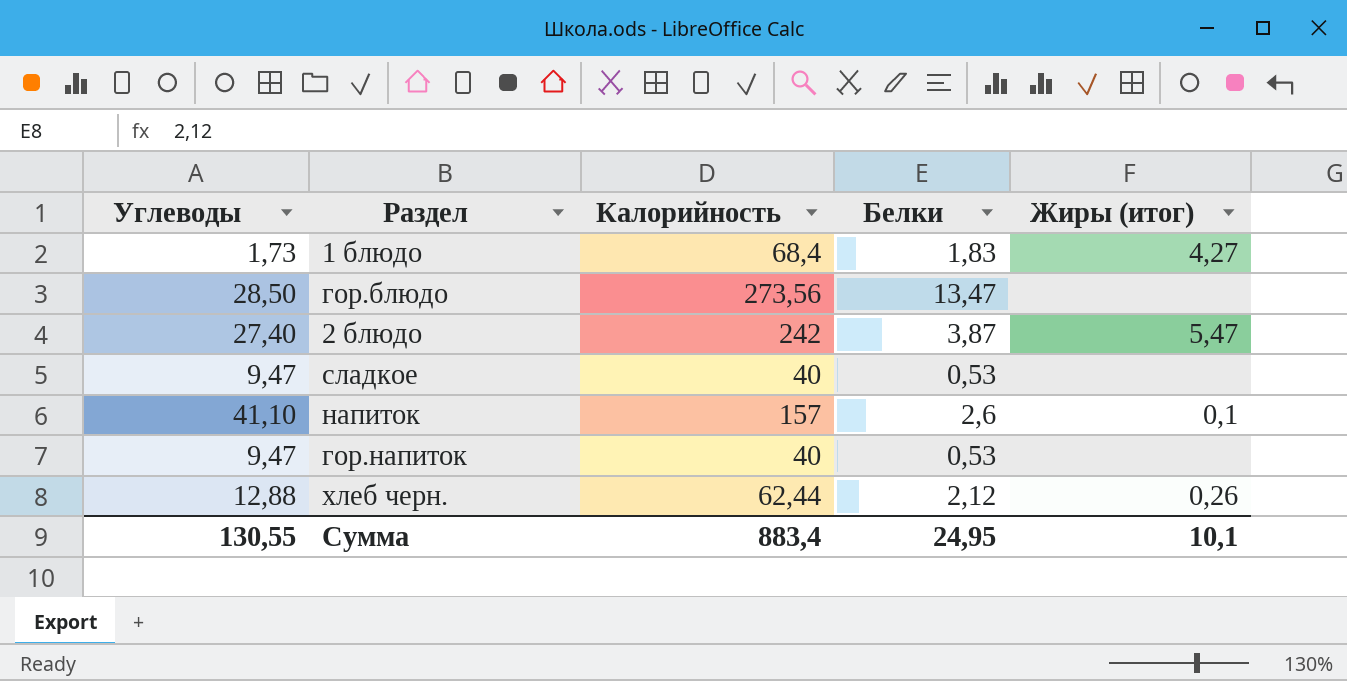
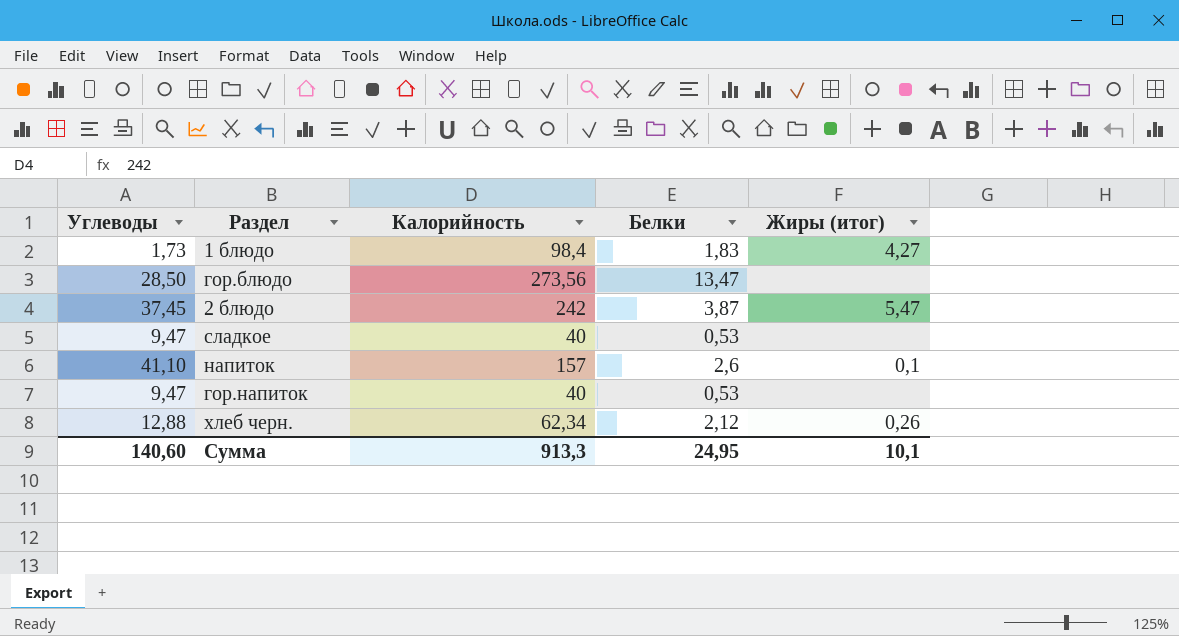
1 блюдо | Калорийность: 68,4 -> 98,4
2 блюдо | Углеводы: 27,40 -> 37,45
хлеб черн. | Калорийность: 62,44 -> 62,34
Сумма | Углеводы: 130,55 -> 140,60
Сумма | Калорийность: 883,4 -> 913,3

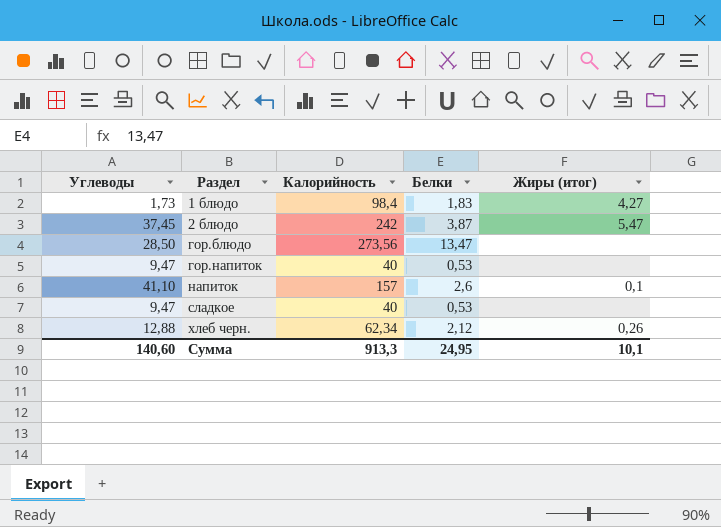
row order: none -> Раздел ascending

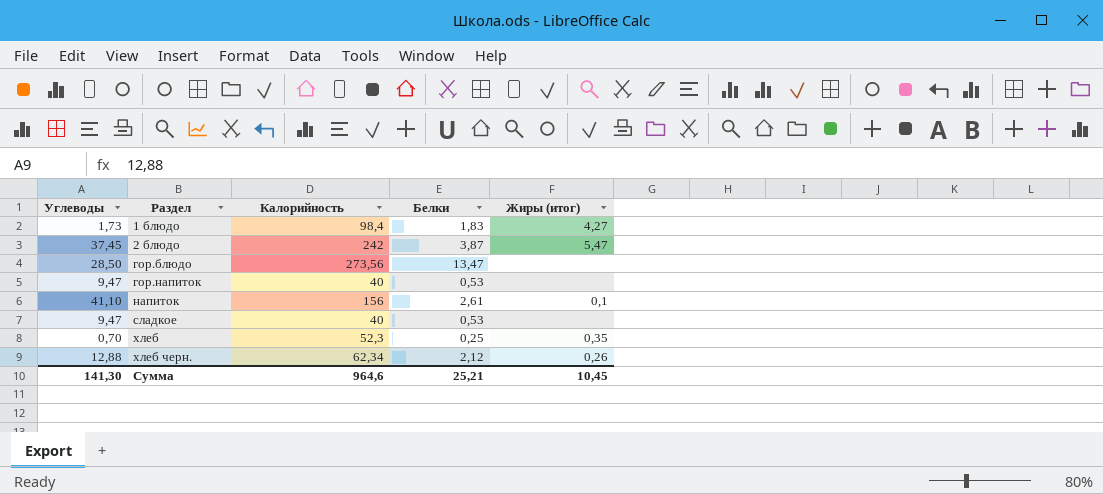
напиток | Калорийность: 157 -> 156
напиток | Белки: 2,6 -> 2,61
row хлеб: none -> 0,70 | 52,3 | 0,25 | 0,35
Сумма | Углеводы: 140,60 -> 141,30
Сумма | Калорийность: 913,3 -> 964,6
Сумма | Белки: 24,95 -> 25,21
Сумма | Жиры (итог): 10,1 -> 10,45

